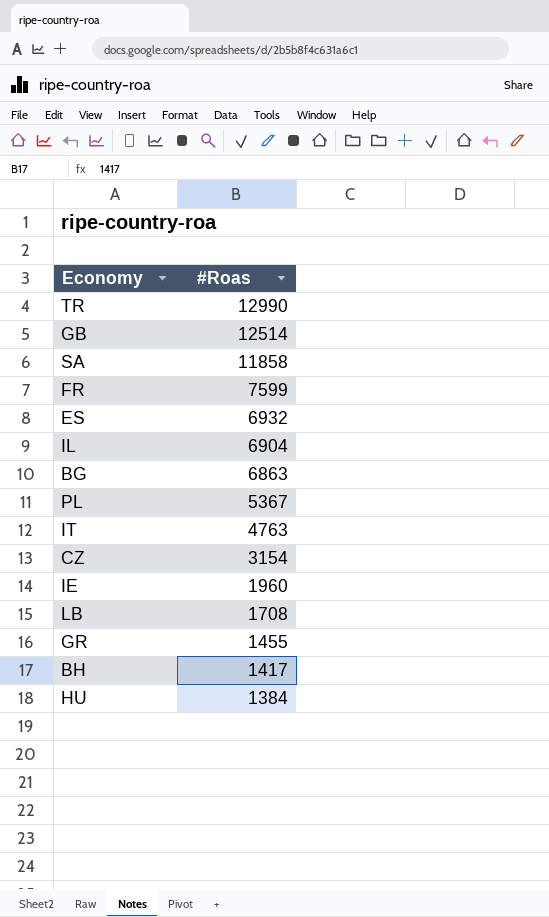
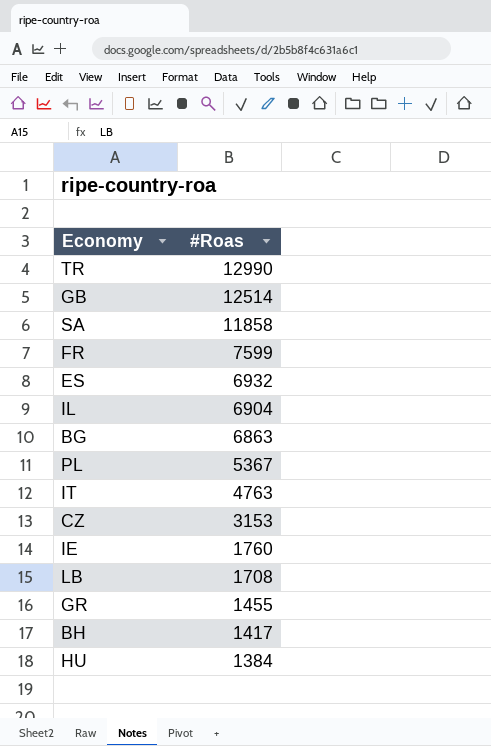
CZ | #Roas: 3154 -> 3153
IE | #Roas: 1960 -> 1760

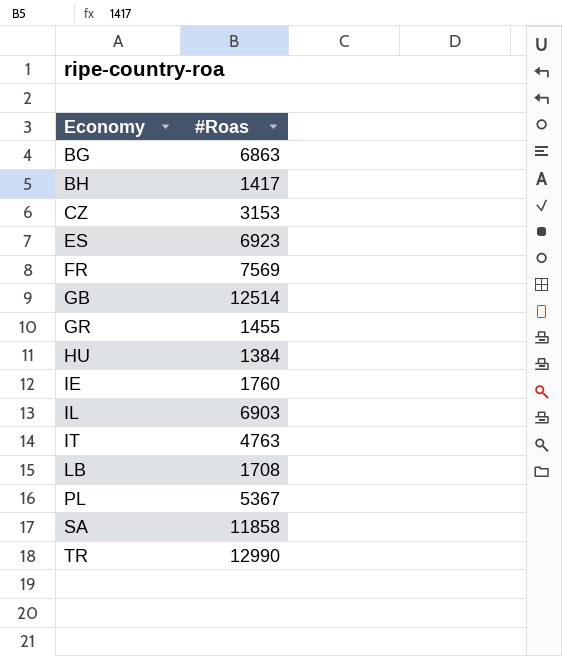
row order: #Roas descending -> Economy ascending
ES | #Roas: 6932 -> 6923
FR | #Roas: 7599 -> 7569
IL | #Roas: 6904 -> 6903

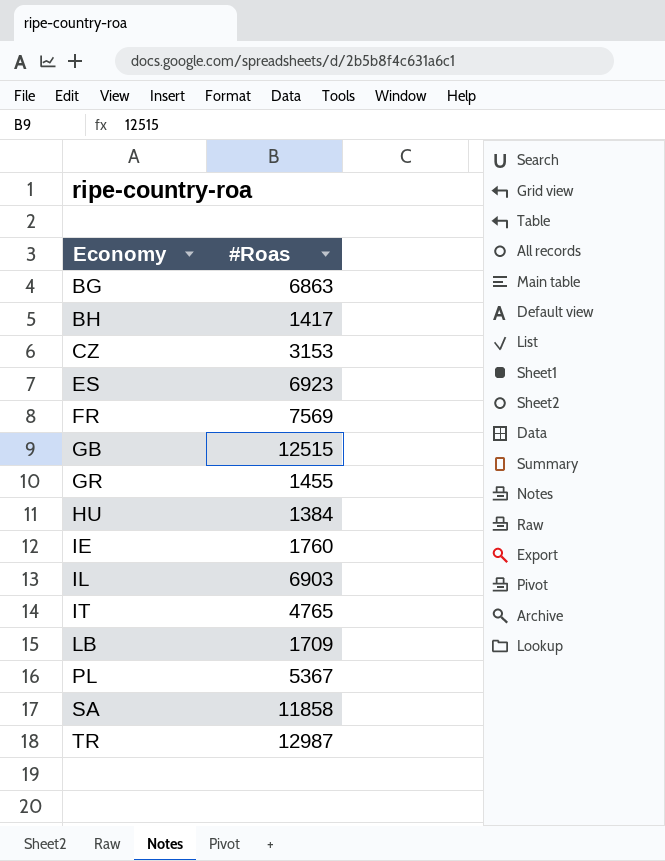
GB | #Roas: 12514 -> 12515
IT | #Roas: 4763 -> 4765
LB | #Roas: 1708 -> 1709
TR | #Roas: 12990 -> 12987

